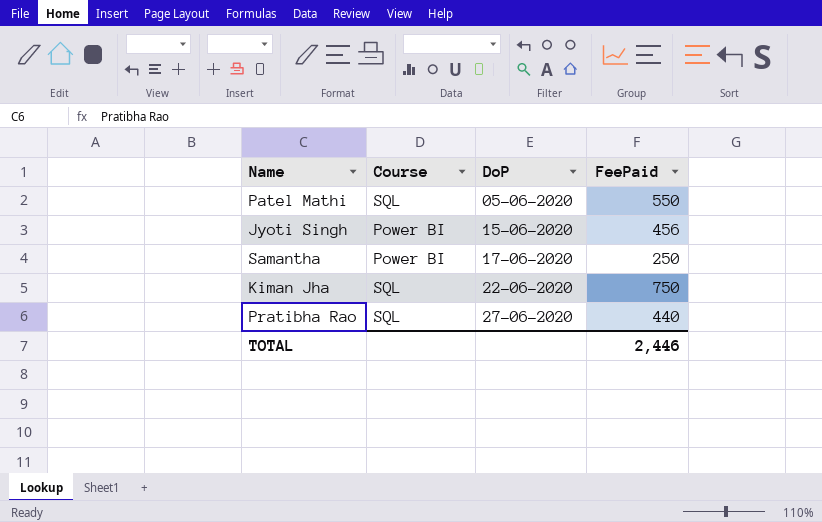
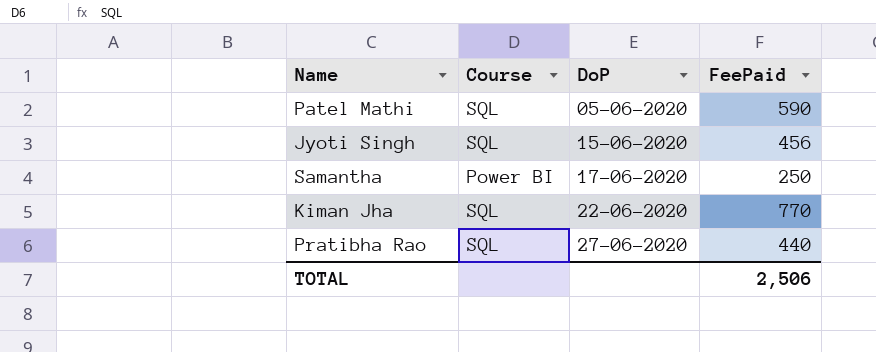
Patel Mathi | FeePaid: 550 -> 590
Jyoti Singh | Course: Power BI -> SQL
Kiman Jha | FeePaid: 750 -> 770
TOTAL | FeePaid: 2,446 -> 2,506

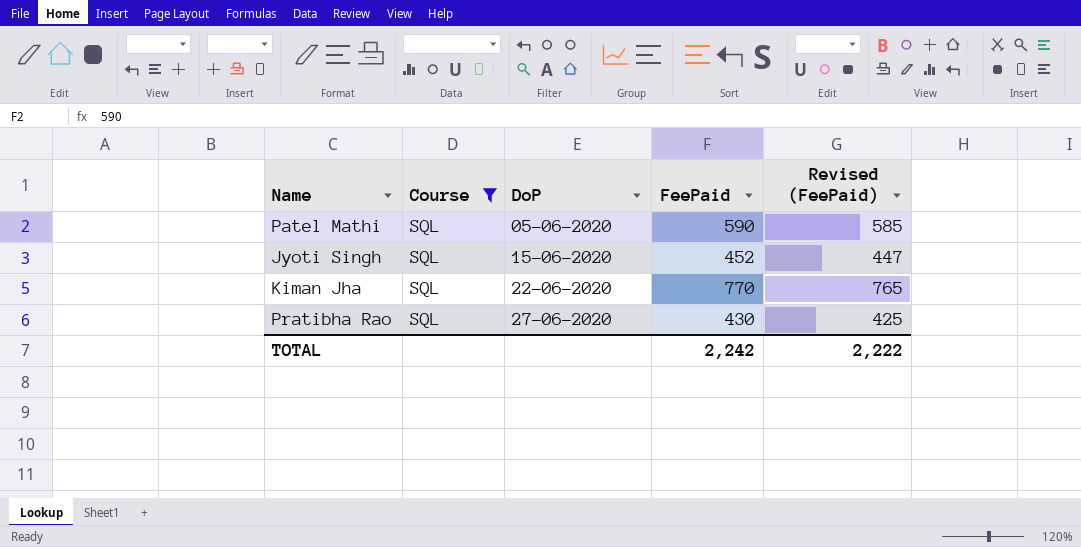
filter: none -> Course = SQL
column Revised (FeePaid) | formula: none -> [FeePaid] - 5
Jyoti Singh | FeePaid: 456 -> 452
Pratibha Rao | FeePaid: 440 -> 430
TOTAL | FeePaid: 2,506 -> 2,242

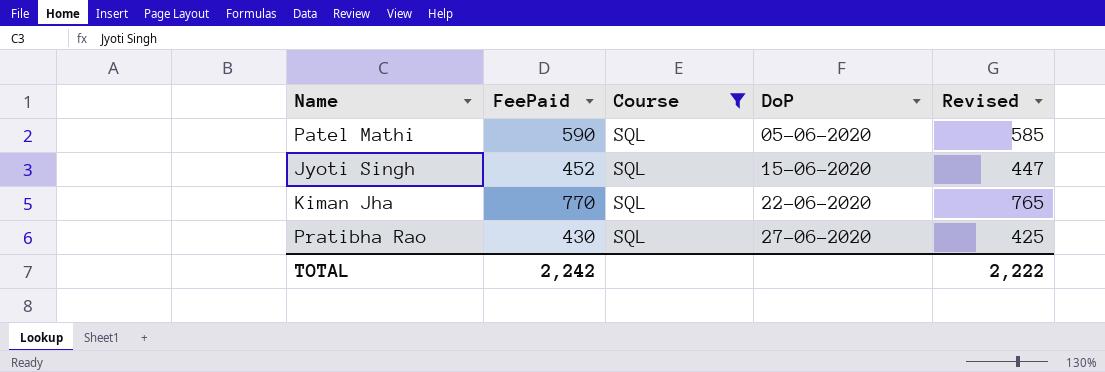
column FeePaid | position: 4 -> 2
column name: Revised (FeePaid) -> Revised

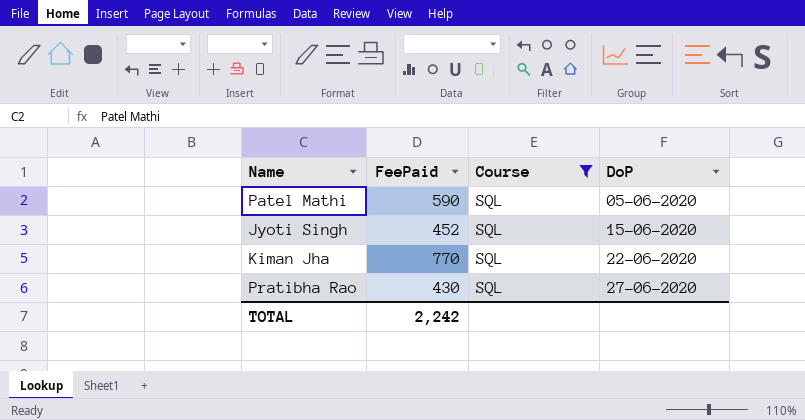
column Revised | formula: [FeePaid] - 5 -> none

